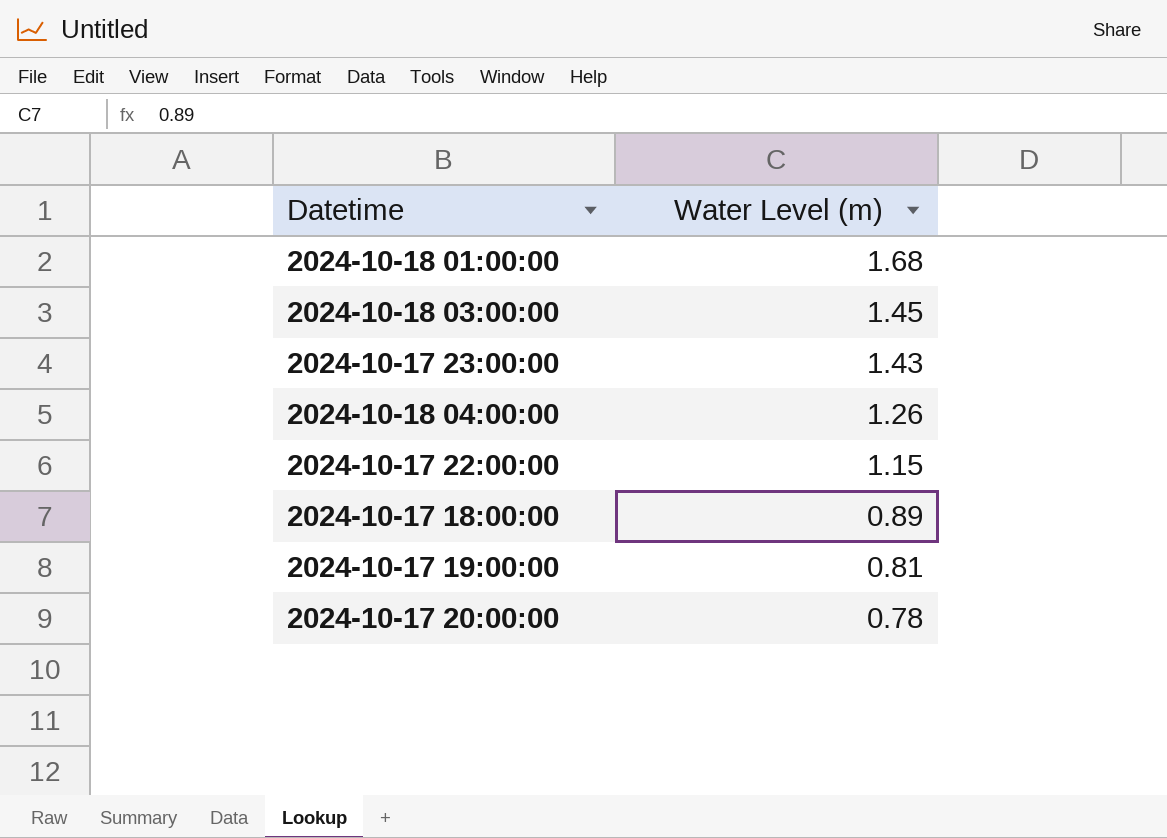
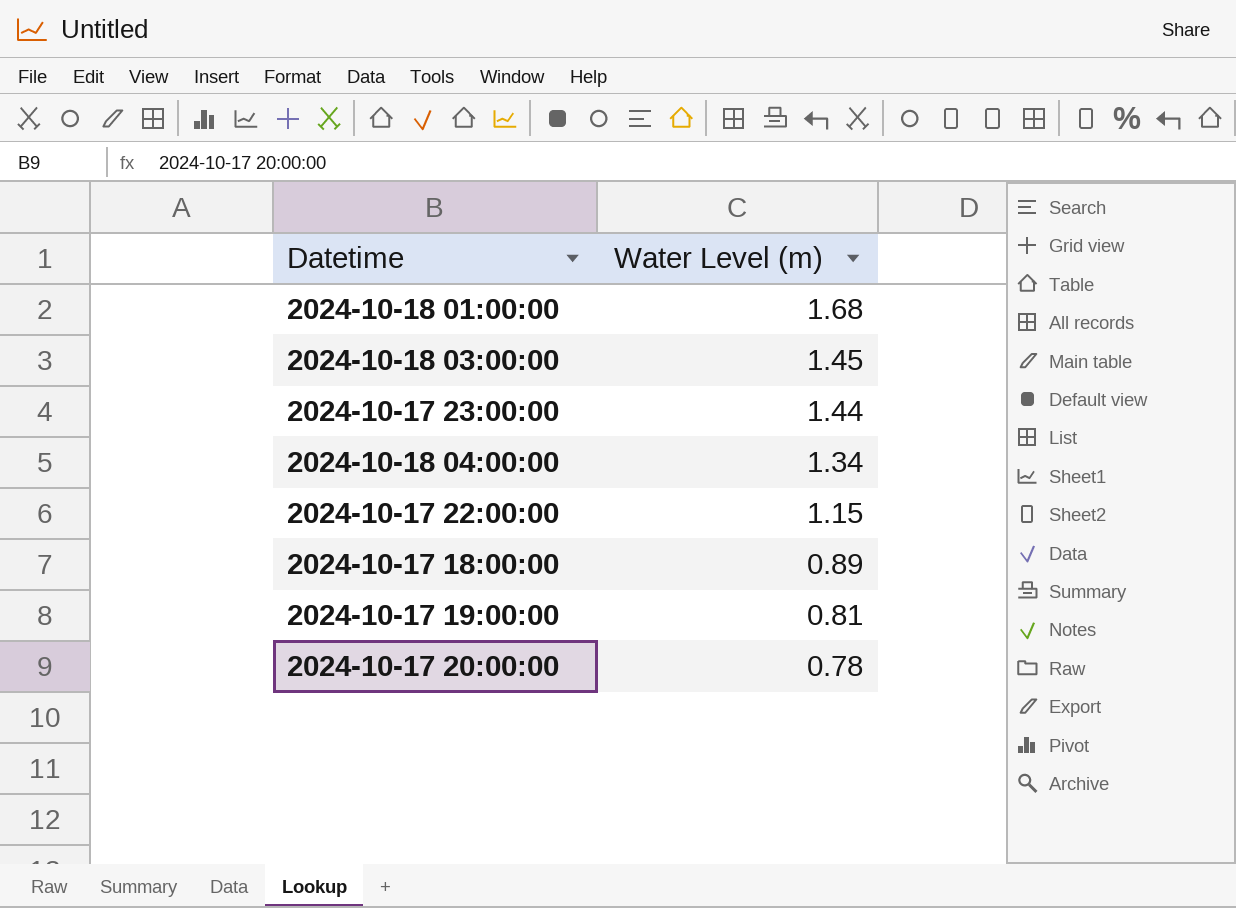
2024-10-17 23:00:00 | Water Level (m): 1.43 -> 1.44
2024-10-18 04:00:00 | Water Level (m): 1.26 -> 1.34

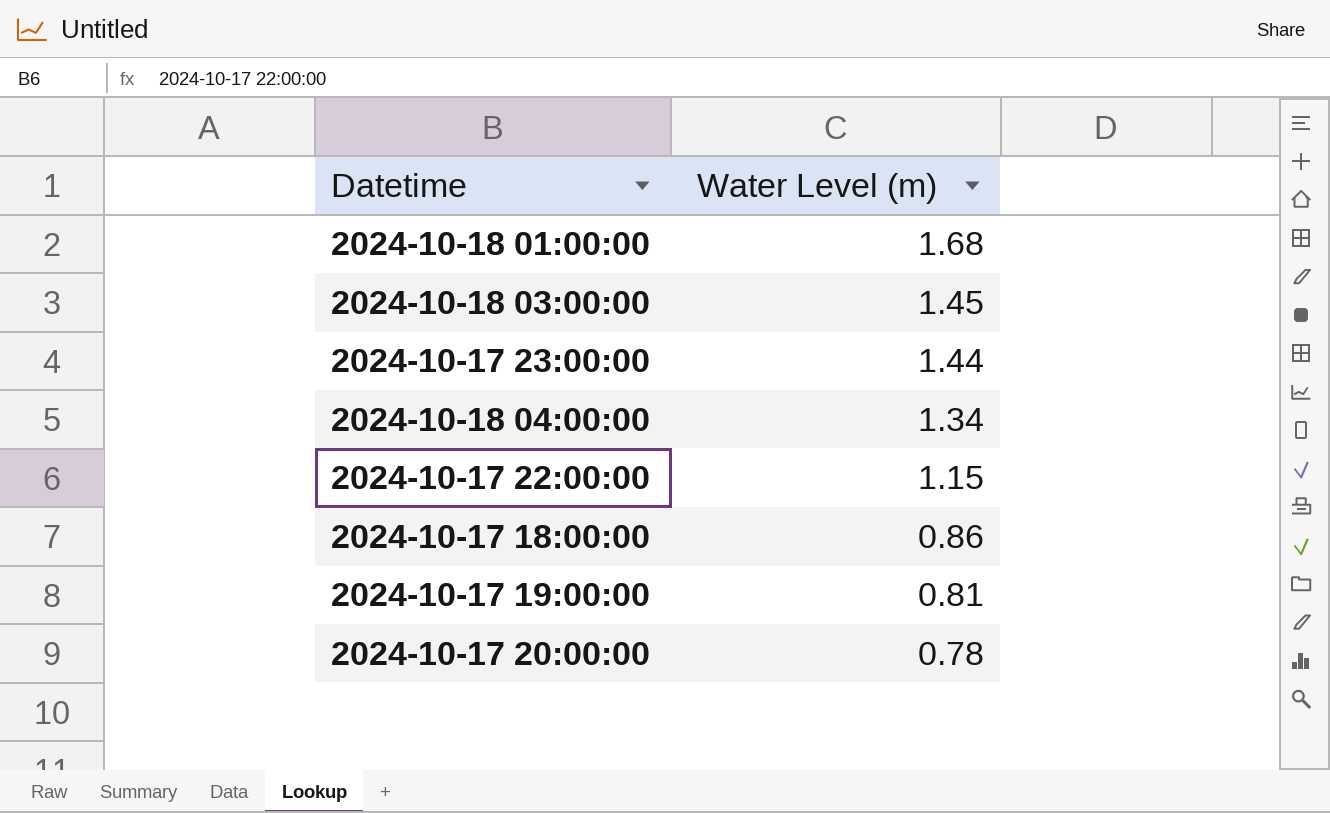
2024-10-17 18:00:00 | Water Level (m): 0.89 -> 0.86

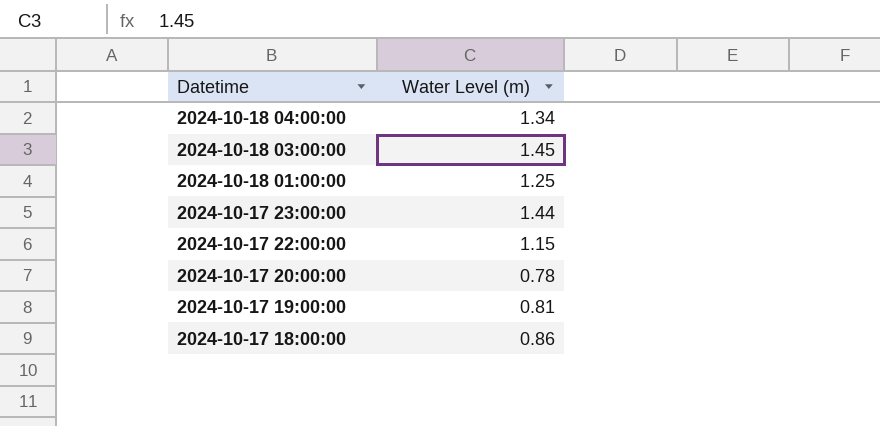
row order: Water Level (m) descending -> Datetime descending
2024-10-18 01:00:00 | Water Level (m): 1.68 -> 1.25

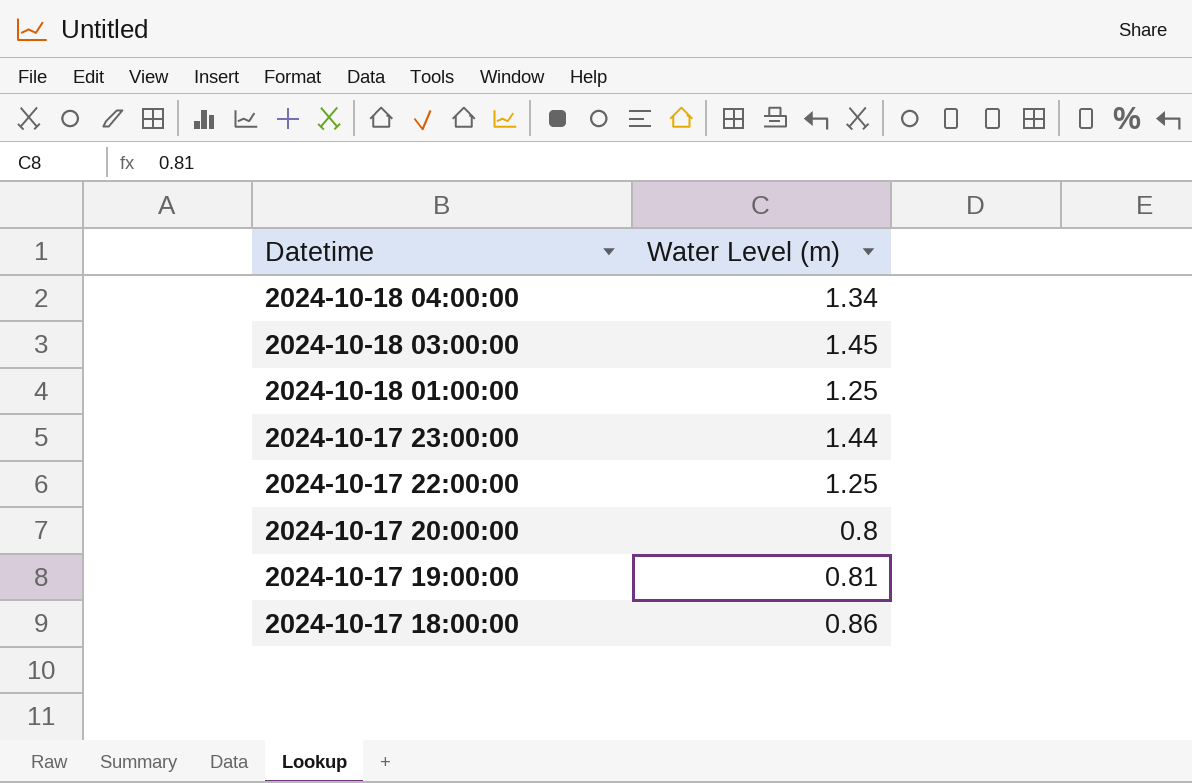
2024-10-17 22:00:00 | Water Level (m): 1.15 -> 1.25
2024-10-17 20:00:00 | Water Level (m): 0.78 -> 0.8

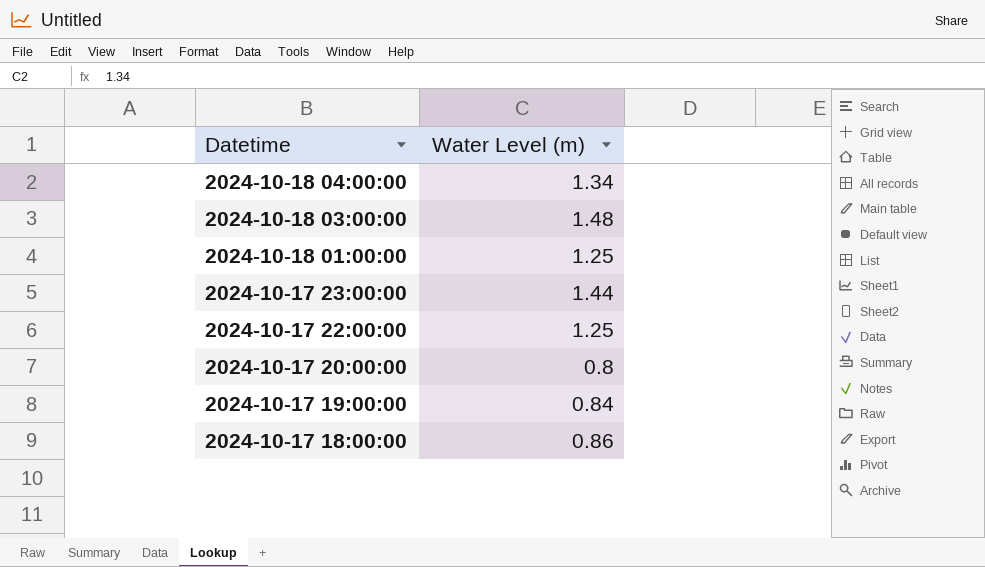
2024-10-18 03:00:00 | Water Level (m): 1.45 -> 1.48
2024-10-17 19:00:00 | Water Level (m): 0.81 -> 0.84

